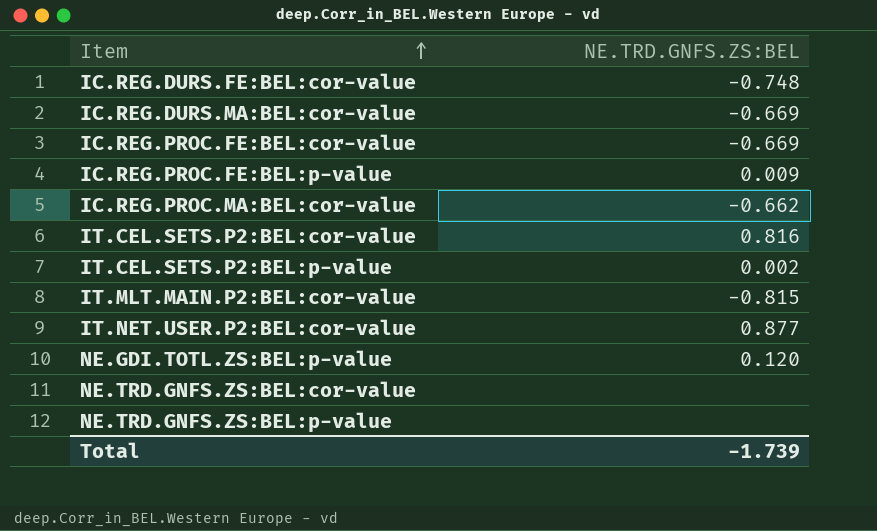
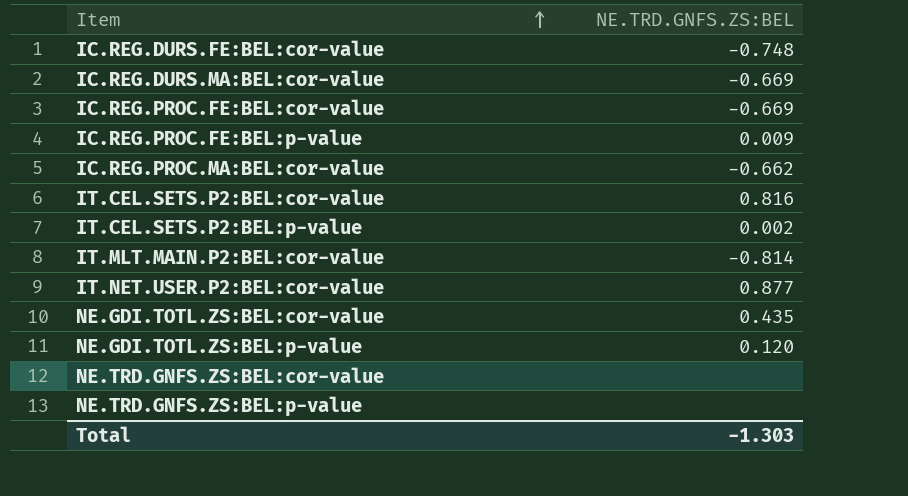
IT.MLT.MAIN.P2:BEL:cor-value | NE.TRD.GNFS.ZS:BEL: -0.815 -> -0.814
row NE.GDI.TOTL.ZS:BEL:cor-value: none -> 0.435
Total | NE.TRD.GNFS.ZS:BEL: -1.739 -> -1.303

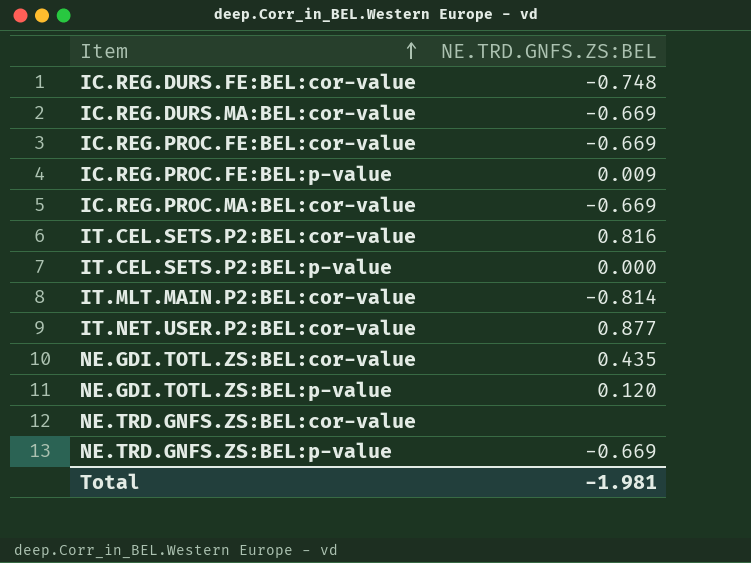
IC.REG.PROC.MA:BEL:cor-value | NE.TRD.GNFS.ZS:BEL: -0.662 -> -0.669
IT.CEL.SETS.P2:BEL:p-value | NE.TRD.GNFS.ZS:BEL: 0.002 -> 0.000
NE.TRD.GNFS.ZS:BEL:p-value | NE.TRD.GNFS.ZS:BEL: none -> -0.669
Total | NE.TRD.GNFS.ZS:BEL: -1.303 -> -1.981

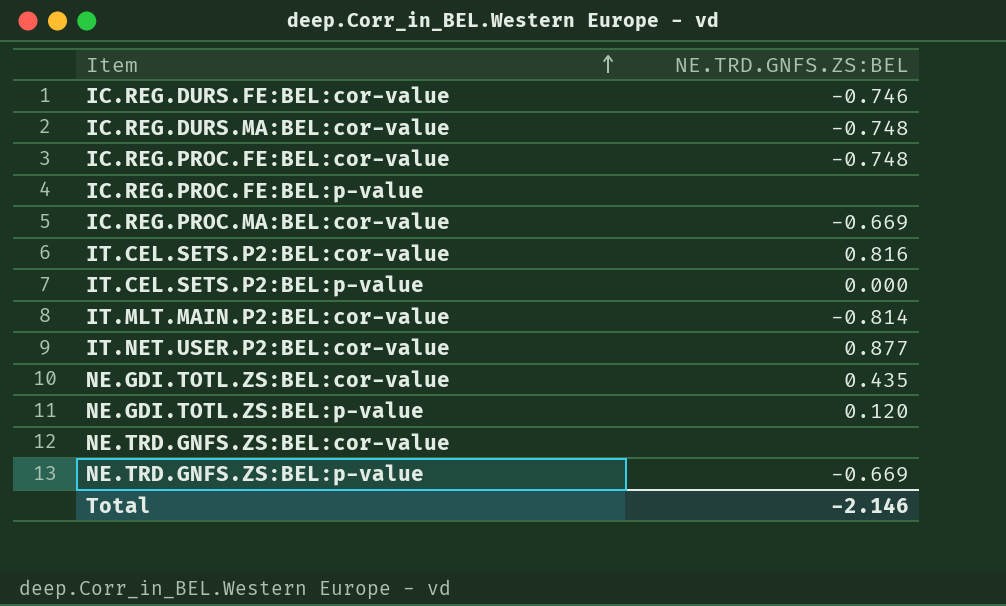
IC.REG.DURS.FE:BEL:cor-value | NE.TRD.GNFS.ZS:BEL: -0.748 -> -0.746
IC.REG.DURS.MA:BEL:cor-value | NE.TRD.GNFS.ZS:BEL: -0.669 -> -0.748
IC.REG.PROC.FE:BEL:cor-value | NE.TRD.GNFS.ZS:BEL: -0.669 -> -0.748
IC.REG.PROC.FE:BEL:p-value | NE.TRD.GNFS.ZS:BEL: 0.009 -> none
Total | NE.TRD.GNFS.ZS:BEL: -1.981 -> -2.146

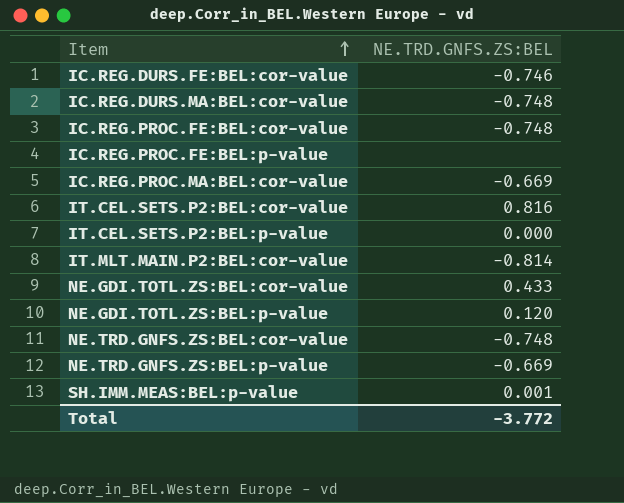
row IT.NET.USER.P2:BEL:cor-value: 0.877 -> none
NE.GDI.TOTL.ZS:BEL:cor-value | NE.TRD.GNFS.ZS:BEL: 0.435 -> 0.433
NE.TRD.GNFS.ZS:BEL:cor-value | NE.TRD.GNFS.ZS:BEL: none -> -0.748
row SH.IMM.MEAS:BEL:p-value: none -> 0.001
Total | NE.TRD.GNFS.ZS:BEL: -2.146 -> -3.772

